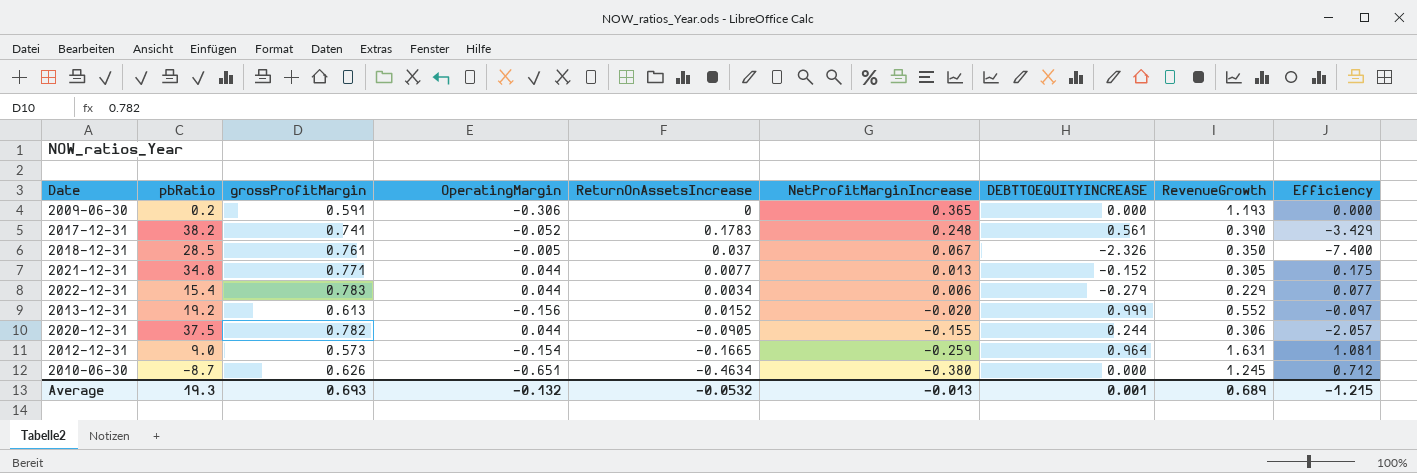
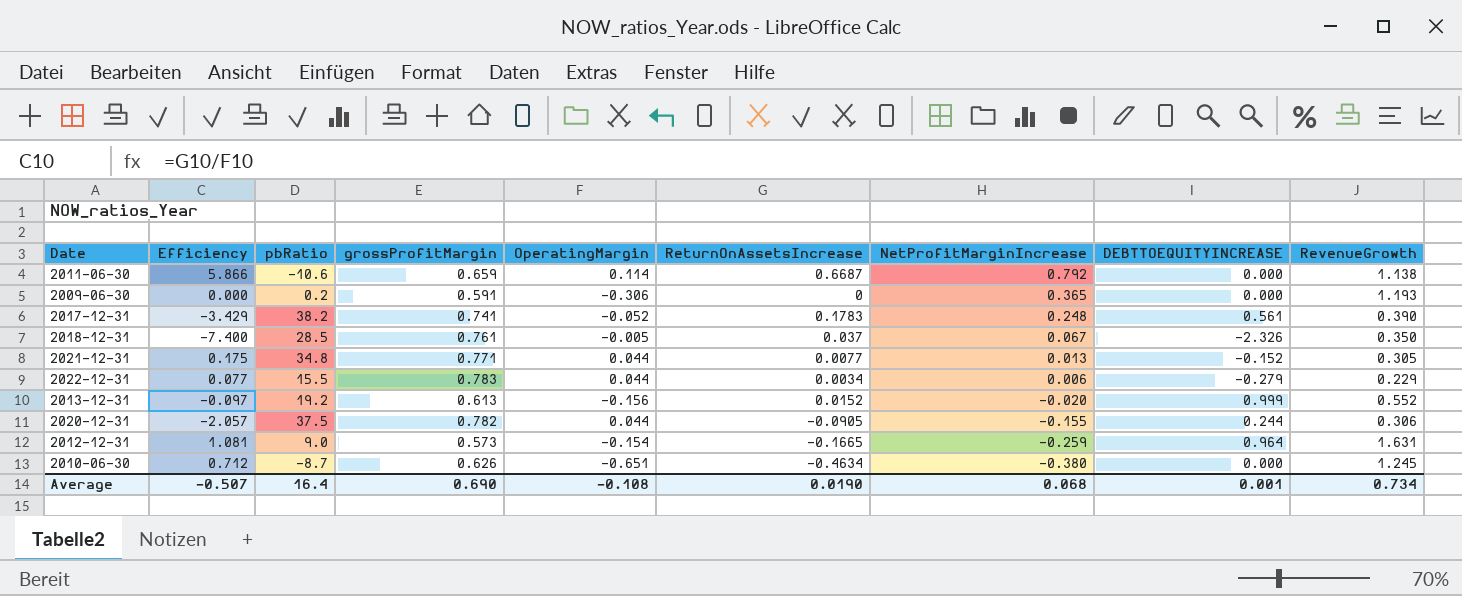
column Efficiency | position: 9 -> 2
row 2011-06-30: none -> 5.866 | -10.6 | 0.659 | 0.114 | 0.6687 | 0.792 | 0.000 | 1.138
2022-12-31 | pbRatio: 15.4 -> 15.5
Average | Efficiency: -1.215 -> -0.507
Average | pbRatio: 19.3 -> 16.4
Average | grossProfitMargin: 0.693 -> 0.690
Average | OperatingMargin: -0.132 -> -0.108
Average | ReturnOnAssetsIncrease: -0.0532 -> 0.0190
Average | NetProfitMarginIncrease: -0.013 -> 0.068
Average | RevenueGrowth: 0.689 -> 0.734

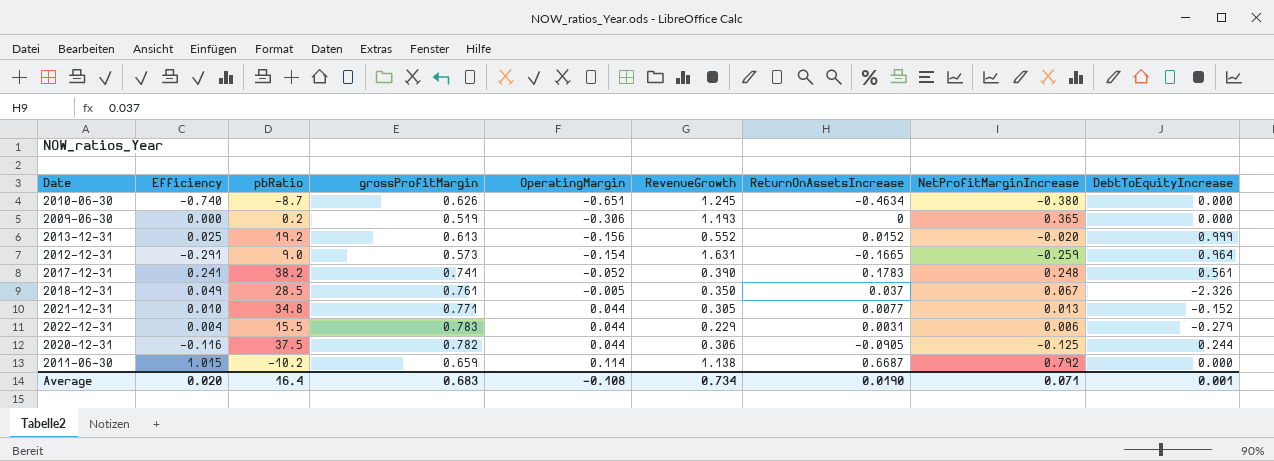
row order: NetProfitMarginIncrease descending -> OperatingMargin ascending
column Efficiency | formula: [ReturnOnAssetsIncrease] / [OperatingMargin] -> [ReturnOnAssetsIncrease] / [grossProfitMargin]
column RevenueGrowth | position: 9 -> 6
column name: DEBTTOEQUITYINCREASE -> DebtToEquityIncrease
2009-06-30 | grossProfitMargin: 0.591 -> 0.519
2022-12-31 | ReturnOnAssetsIncrease: 0.0034 -> 0.0031
2020-12-31 | NetProfitMarginIncrease: -0.155 -> -0.125
2011-06-30 | pbRatio: -10.6 -> -10.2
Average | Efficiency: -0.507 -> 0.020
Average | grossProfitMargin: 0.690 -> 0.683
Average | NetProfitMarginIncrease: 0.068 -> 0.071

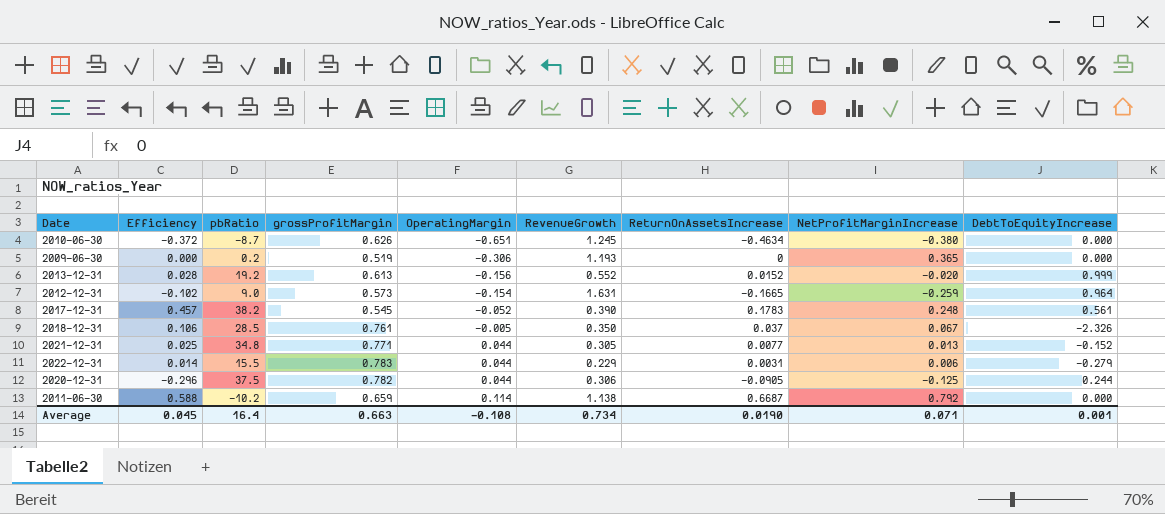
column Efficiency | formula: [ReturnOnAssetsIncrease] / [grossProfitMargin] -> [ReturnOnAssetsIncrease] / [RevenueGrowth]
2017-12-31 | grossProfitMargin: 0.741 -> 0.545
Average | Efficiency: 0.020 -> 0.045
Average | grossProfitMargin: 0.683 -> 0.663

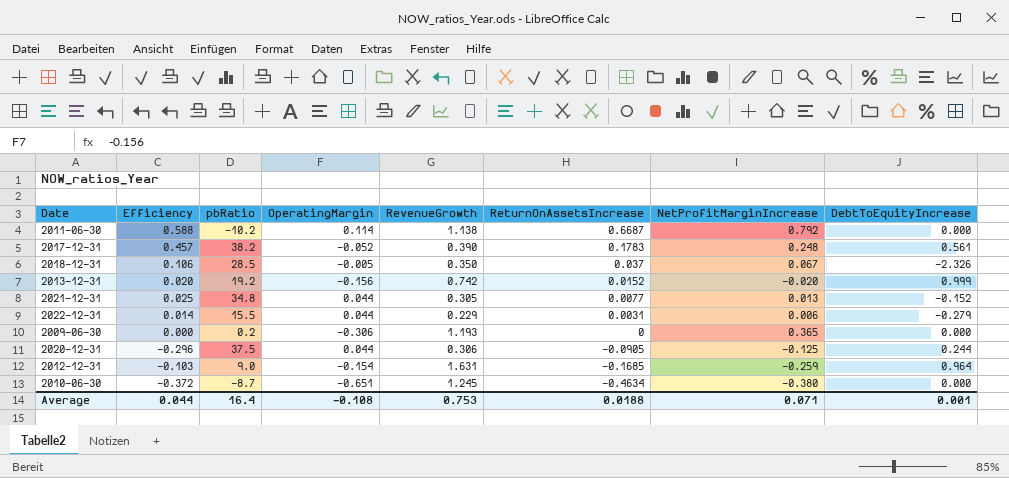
row order: OperatingMargin ascending -> ReturnOnAssetsIncrease descending
column grossProfitMargin | position: 4 -> none
2013-12-31 | Efficiency: 0.028 -> 0.020
2013-12-31 | RevenueGrowth: 0.552 -> 0.742
2012-12-31 | Efficiency: -0.102 -> -0.103
2012-12-31 | ReturnOnAssetsIncrease: -0.1665 -> -0.1685
Average | Efficiency: 0.045 -> 0.044
Average | RevenueGrowth: 0.734 -> 0.753
Average | ReturnOnAssetsIncrease: 0.0190 -> 0.0188

